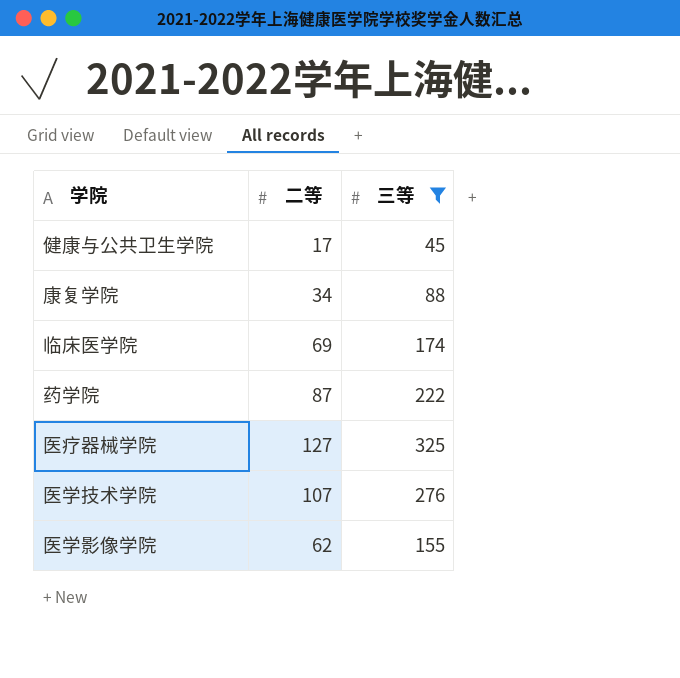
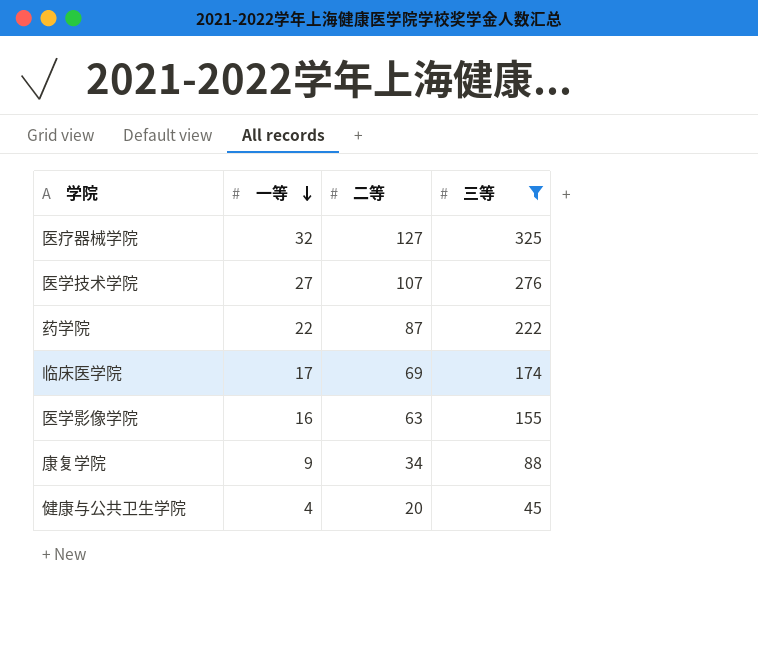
row order: none -> 一等 descending
column 一等 | position: none -> 2
医学影像学院 | 二等: 62 -> 63
健康与公共卫生学院 | 二等: 17 -> 20

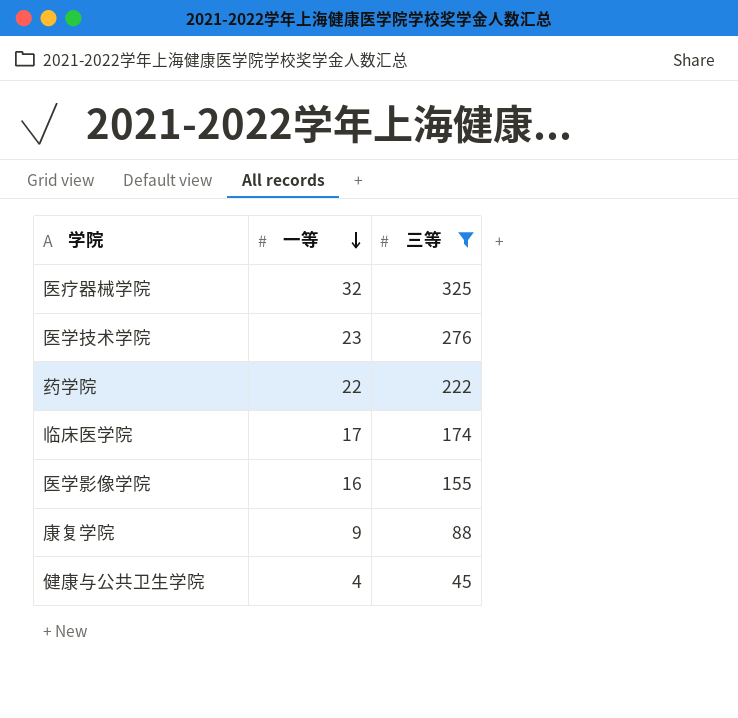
column 二等 | position: 3 -> none
医学技术学院 | 一等: 27 -> 23

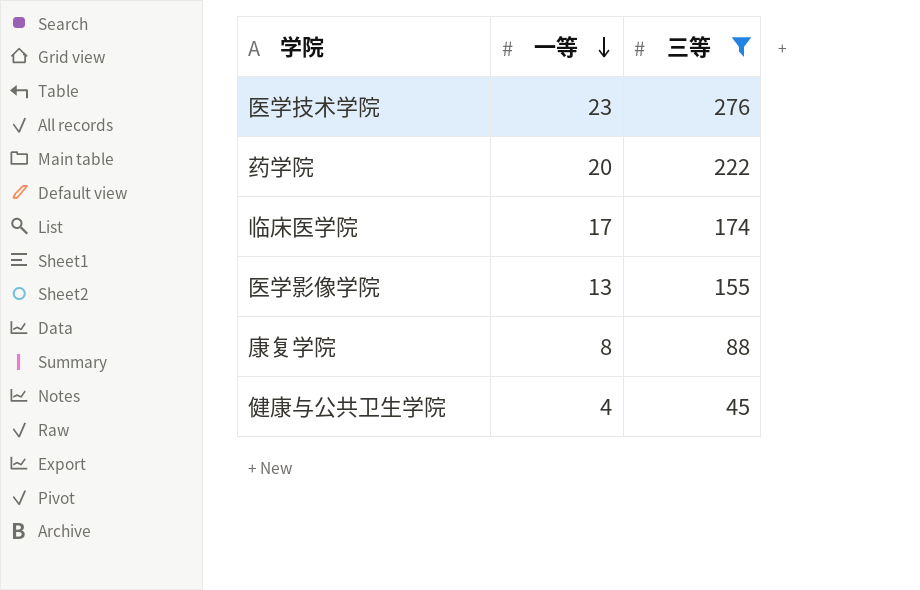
row 医疗器械学院: 32 | 325 -> none
药学院 | 一等: 22 -> 20
医学影像学院 | 一等: 16 -> 13
康复学院 | 一等: 9 -> 8

